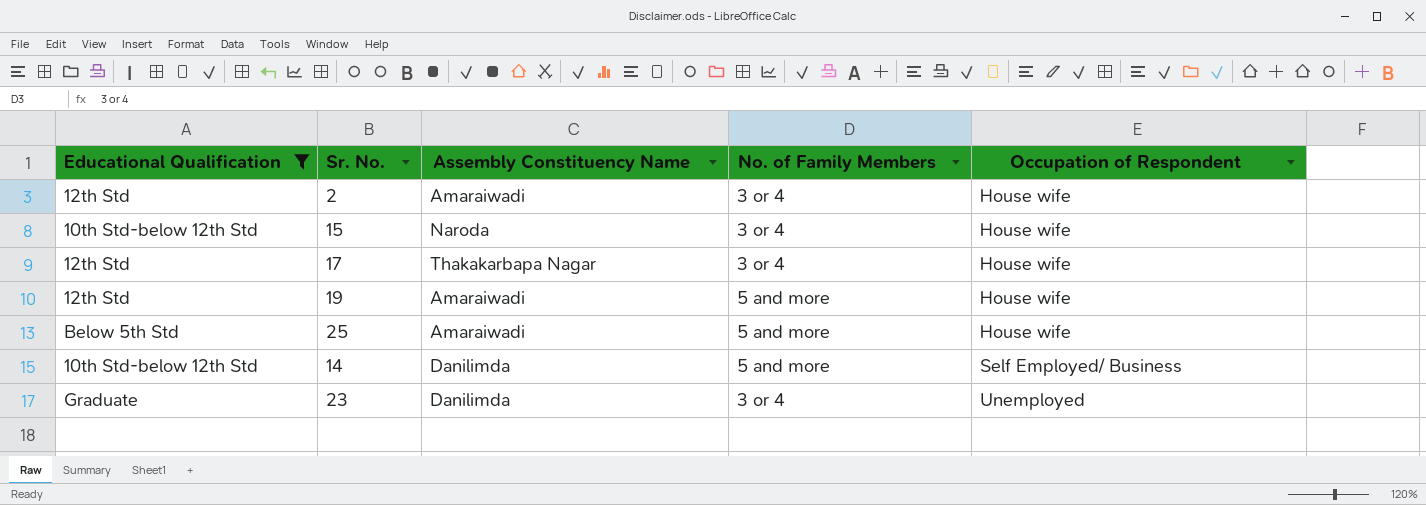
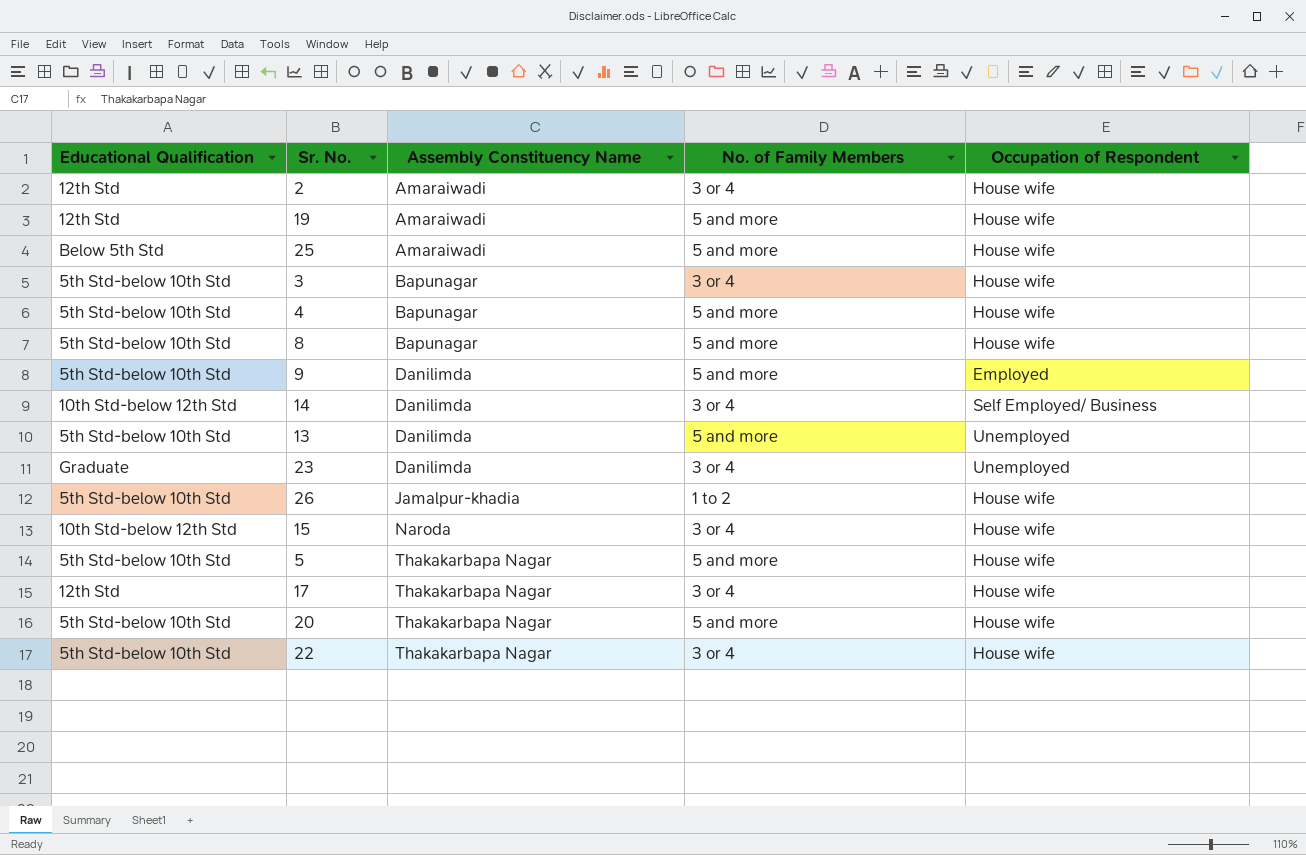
filter: Educational Qualification != 5th Std-below 10th Std -> none
row order: Occupation of Respondent ascending -> Assembly Constituency Name ascending
14 | No. of Family Members: 5 and more -> 3 or 4

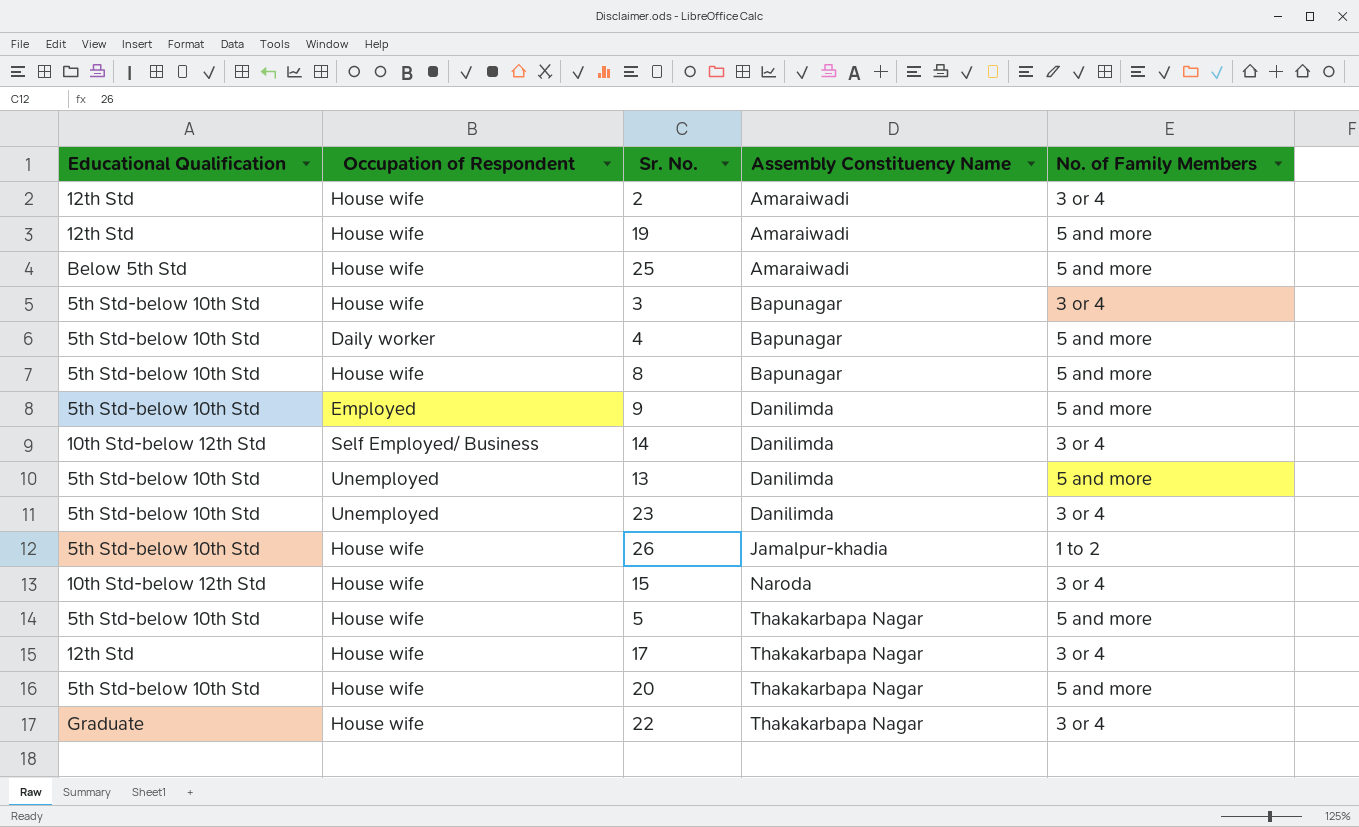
column Occupation of Respondent | position: 5 -> 2
4 | Occupation of Respondent: House wife -> Daily worker
23 | Educational Qualification: Graduate -> 5th Std-below 10th Std
22 | Educational Qualification: 5th Std-below 10th Std -> Graduate

